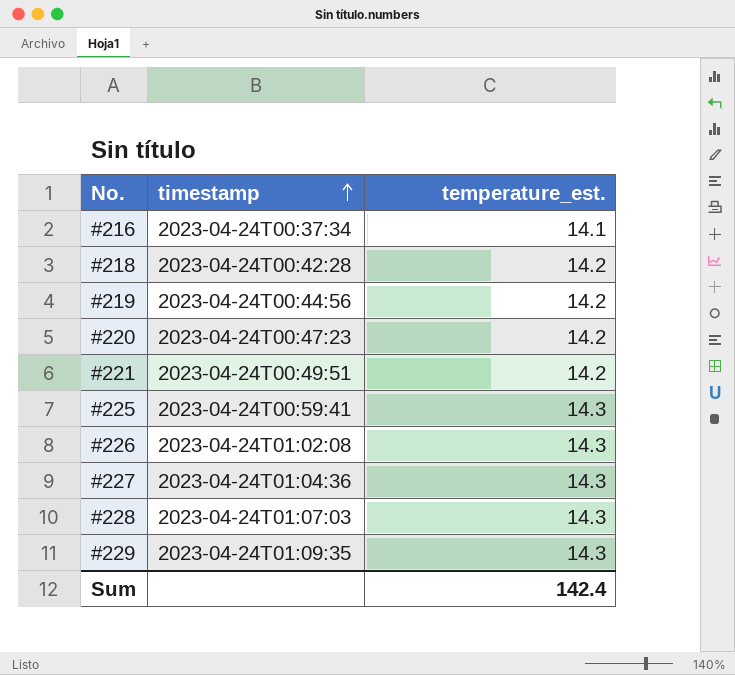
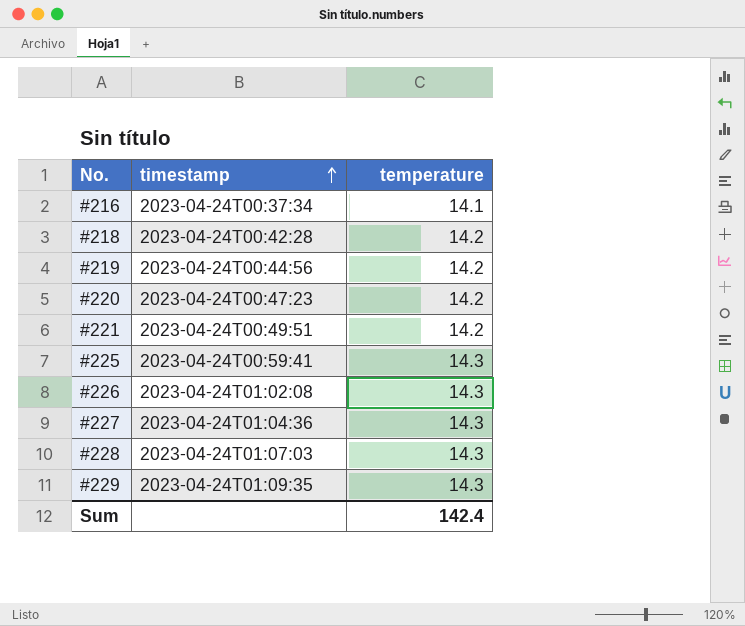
column name: temperature_est. -> temperature

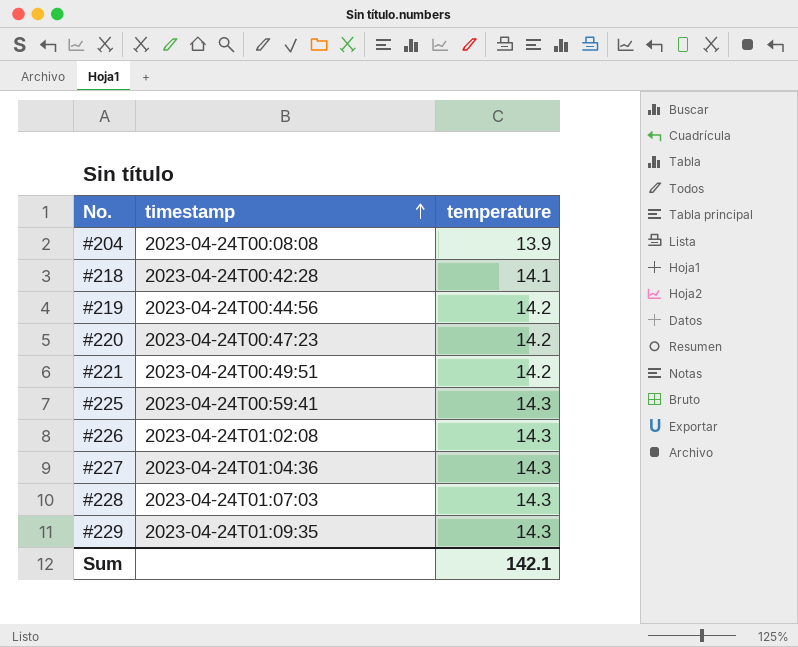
row #216: 2023-04-24T00:37:34 | 14.1 -> none
row #204: none -> 2023-04-24T00:08:08 | 13.9
#218 | temperature: 14.2 -> 14.1
Sum | temperature: 142.4 -> 142.1

